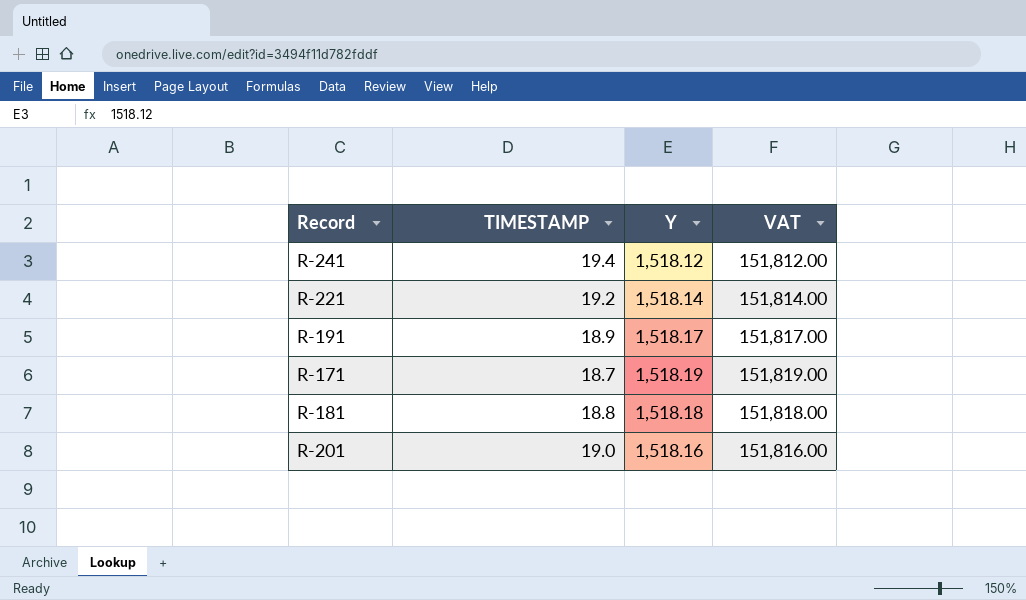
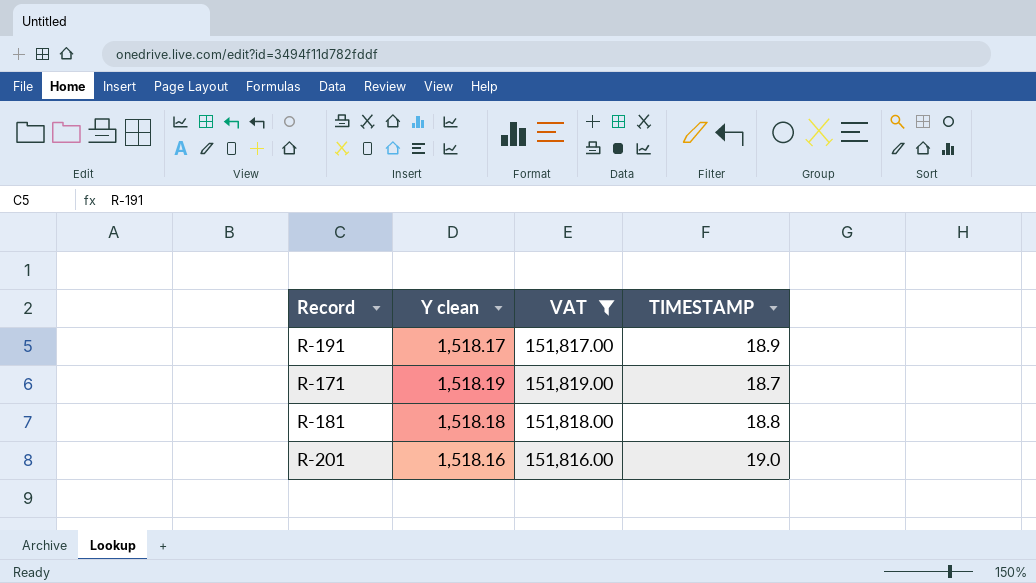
filter: none -> VAT >= 151,816.00
column name: Y -> Y clean
column TIMESTAMP | position: 2 -> 4

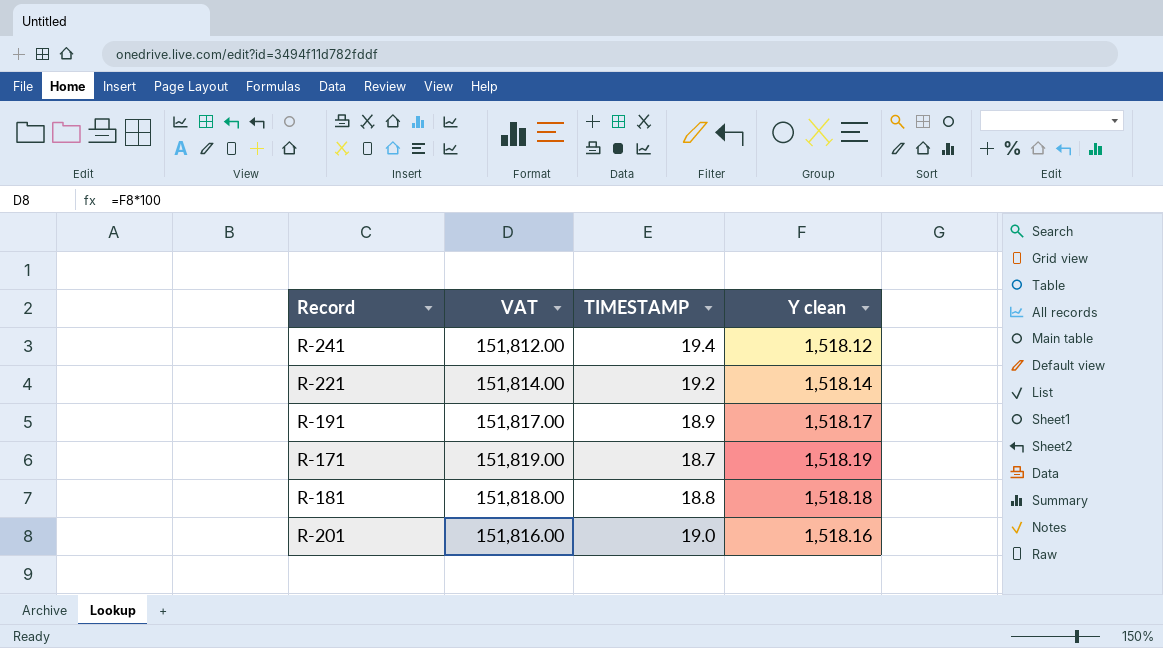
filter: VAT >= 151,816.00 -> none
column Y clean | position: 2 -> 4

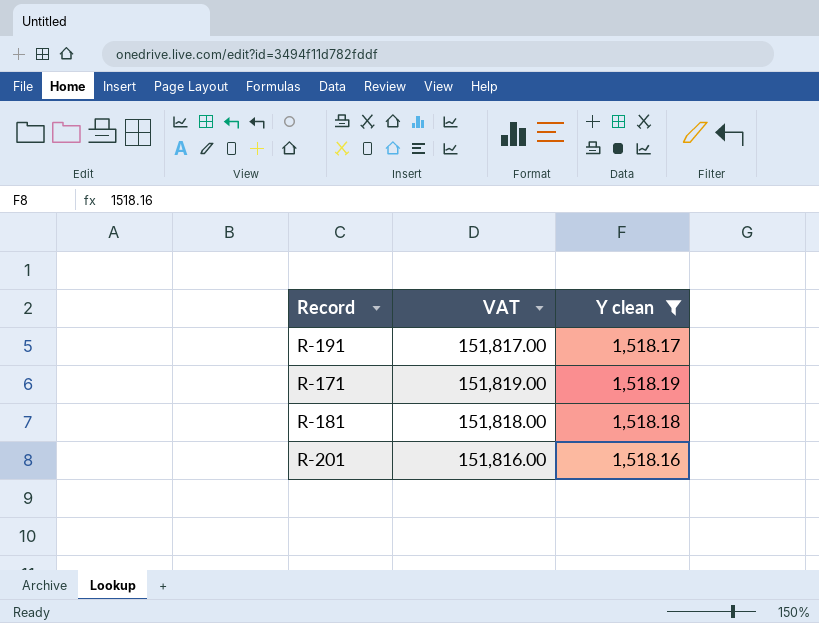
filter: none -> Y clean >= 1,518.16
column TIMESTAMP | position: 3 -> none

